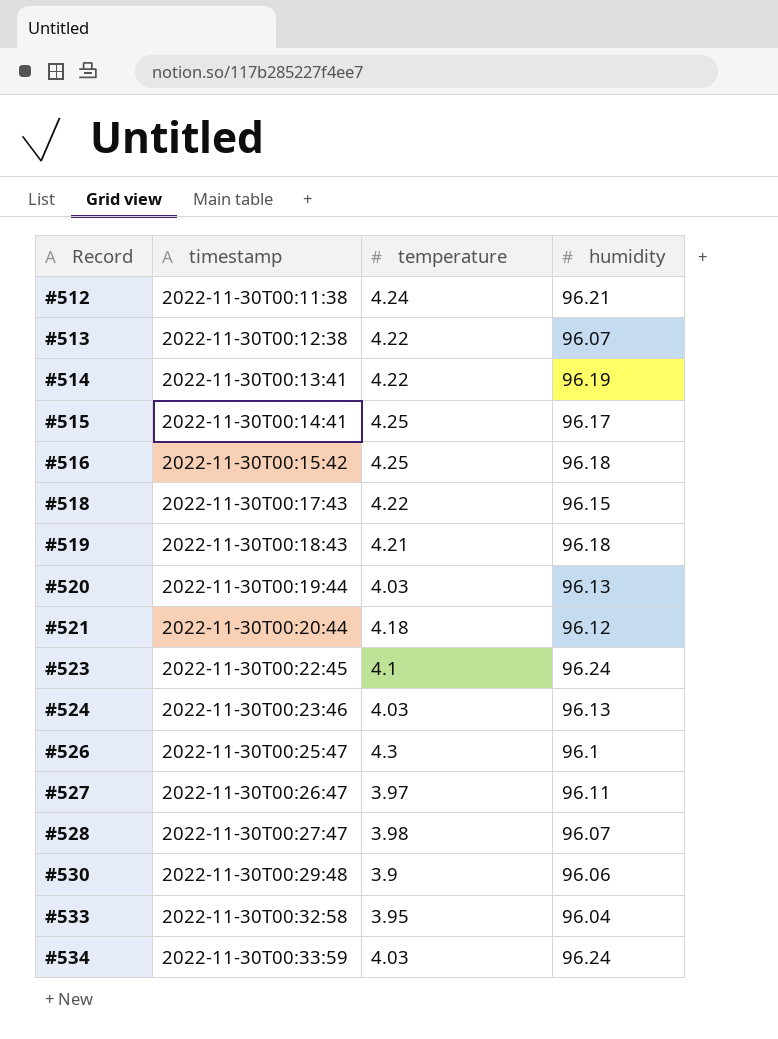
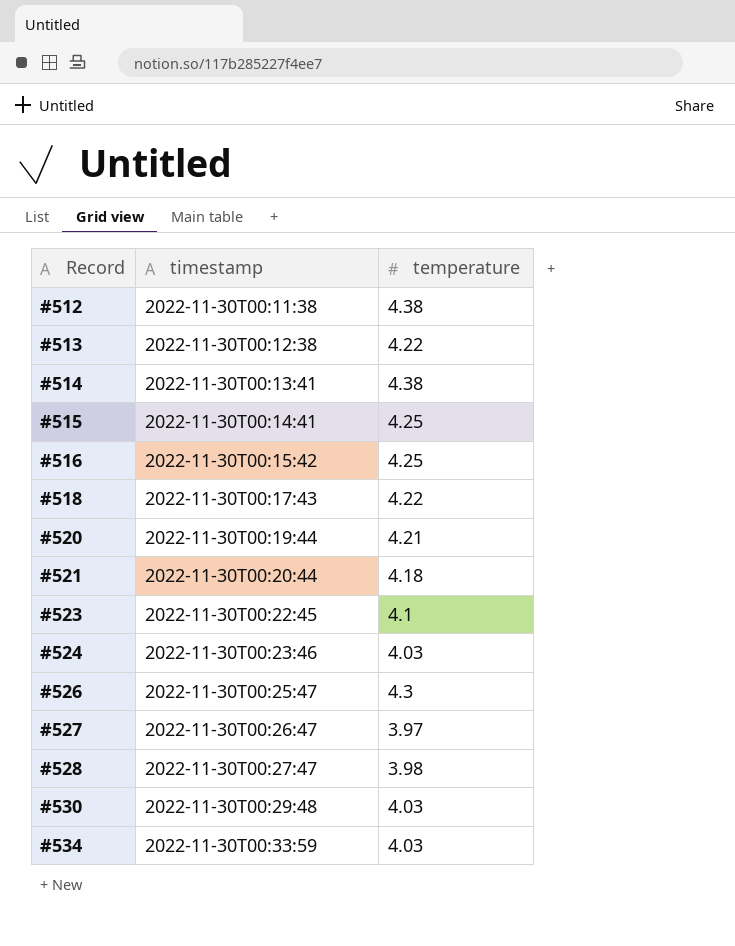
column humidity | position: 4 -> none
row #519: 2022-11-30T00:18:43 | 4.21 | 96.18 -> none
row #533: 2022-11-30T00:32:58 | 3.95 | 96.04 -> none
#512 | temperature: 4.24 -> 4.38
#514 | temperature: 4.22 -> 4.38
#520 | temperature: 4.03 -> 4.21
#530 | temperature: 3.9 -> 4.03

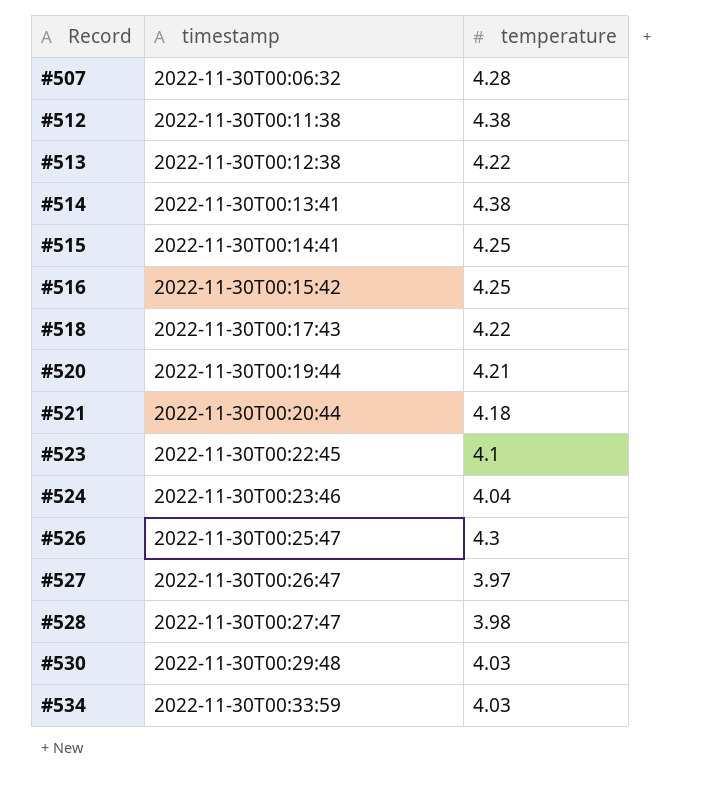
row #507: none -> 2022-11-30T00:06:32 | 4.28
#524 | temperature: 4.03 -> 4.04

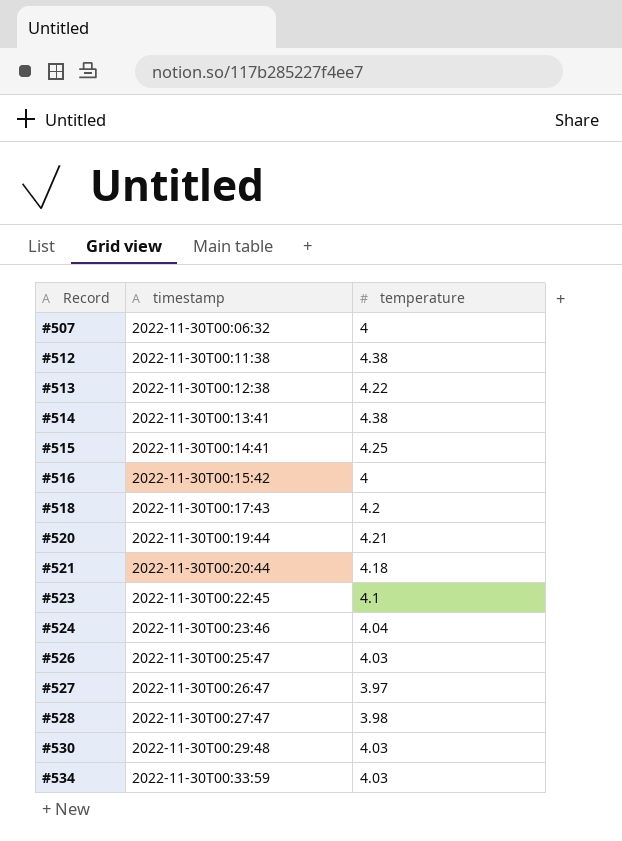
#507 | temperature: 4.28 -> 4
#516 | temperature: 4.25 -> 4
#518 | temperature: 4.22 -> 4.2
#526 | temperature: 4.3 -> 4.03

